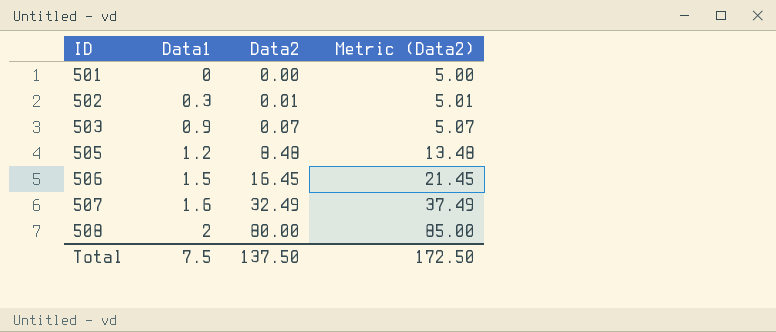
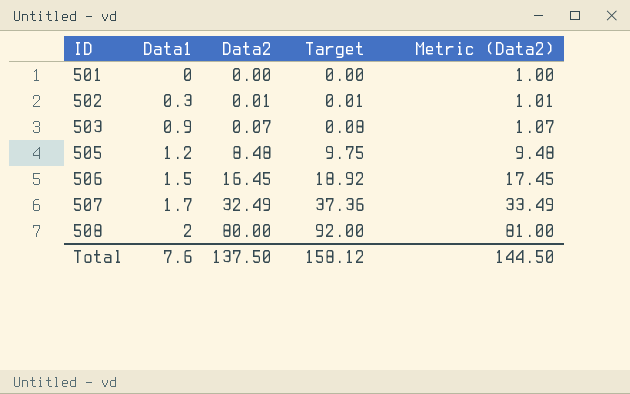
column Target | formula: none -> [Data2] * 1.15
column Metric (Data2) | formula: [Data2] + 5 -> [Data2] + 1
507 | Data1: 1.6 -> 1.7
Total | Data1: 7.5 -> 7.6
Total | Metric (Data2): 172.50 -> 144.50

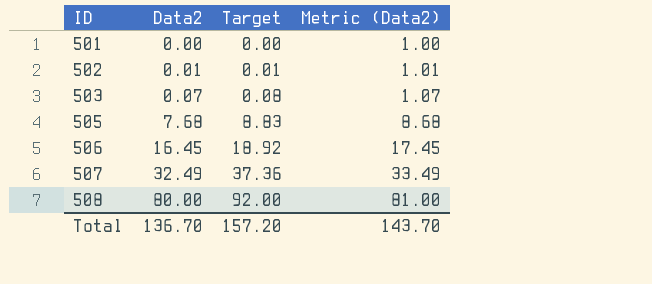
column Data1 | position: 2 -> none
505 | Data2: 8.48 -> 7.68
505 | Target: 9.75 -> 8.83
505 | Metric (Data2): 9.48 -> 8.68
Total | Data2: 137.50 -> 136.70
Total | Target: 158.12 -> 157.20
Total | Metric (Data2): 144.50 -> 143.70

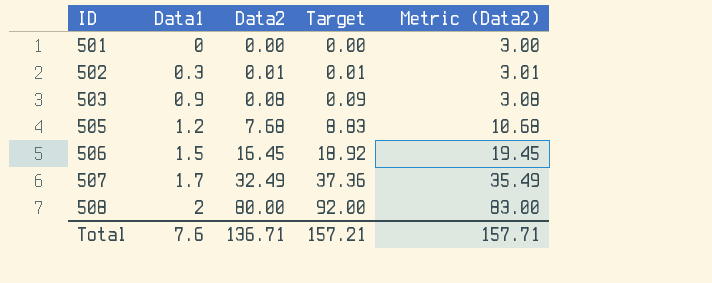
column Data1 | position: none -> 2
column Metric (Data2) | formula: [Data2] + 1 -> [Data2] + 3
503 | Data2: 0.07 -> 0.08
503 | Target: 0.08 -> 0.09
Total | Data2: 136.70 -> 136.71
Total | Target: 157.20 -> 157.21
Total | Metric (Data2): 143.70 -> 157.71

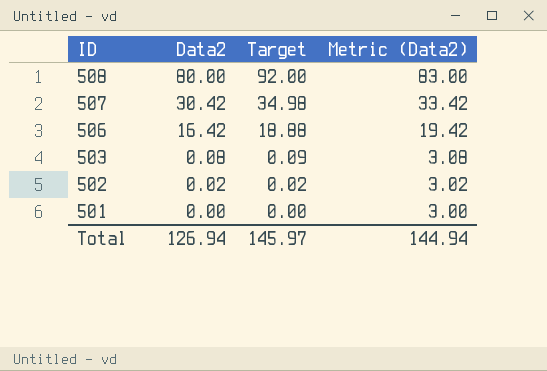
row order: ID ascending -> ID descending
column Data1 | position: 2 -> none
row 505: 1.2 | 7.68 | 8.83 | 10.68 -> none
507 | Data2: 32.49 -> 30.42
507 | Target: 37.36 -> 34.98
507 | Metric (Data2): 35.49 -> 33.42
506 | Data2: 16.45 -> 16.42
506 | Target: 18.92 -> 18.88
506 | Metric (Data2): 19.45 -> 19.42
502 | Data2: 0.01 -> 0.02
502 | Target: 0.01 -> 0.02
502 | Metric (Data2): 3.01 -> 3.02
Total | Data2: 136.71 -> 126.94
Total | Target: 157.21 -> 145.97
Total | Metric (Data2): 157.71 -> 144.94

